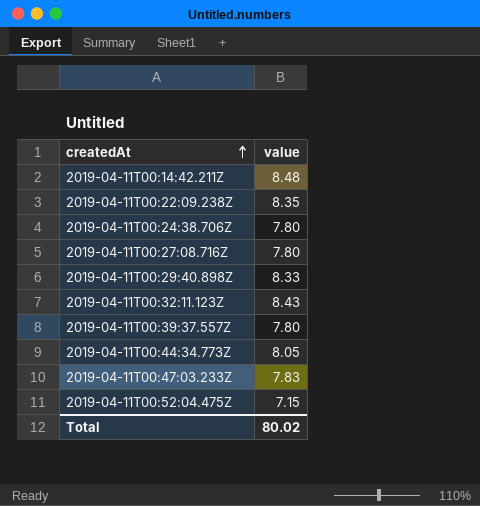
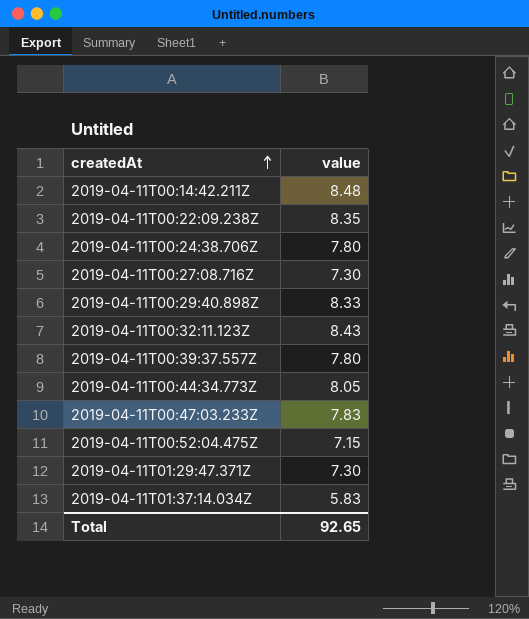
2019-04-11T00:27:08.716Z | value: 7.80 -> 7.30
row 2019-04-11T01:29:47.371Z: none -> 7.30
row 2019-04-11T01:37:14.034Z: none -> 5.83
Total | value: 80.02 -> 92.65

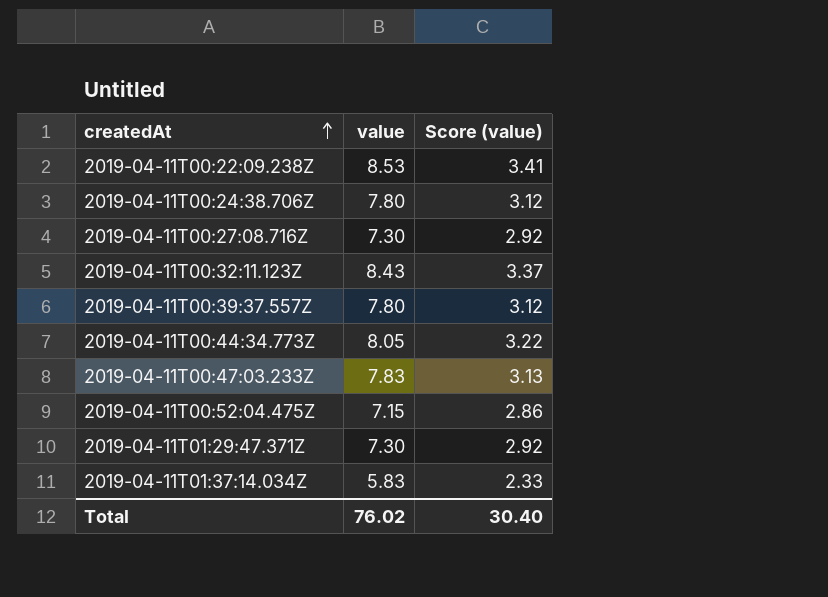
column Score (value) | formula: none -> [value] * 0.4
row 2019-04-11T00:14:42.211Z: 8.48 -> none
row 2019-04-11T00:29:40.898Z: 8.33 -> none
2019-04-11T00:22:09.238Z | value: 8.35 -> 8.53
Total | value: 92.65 -> 76.02

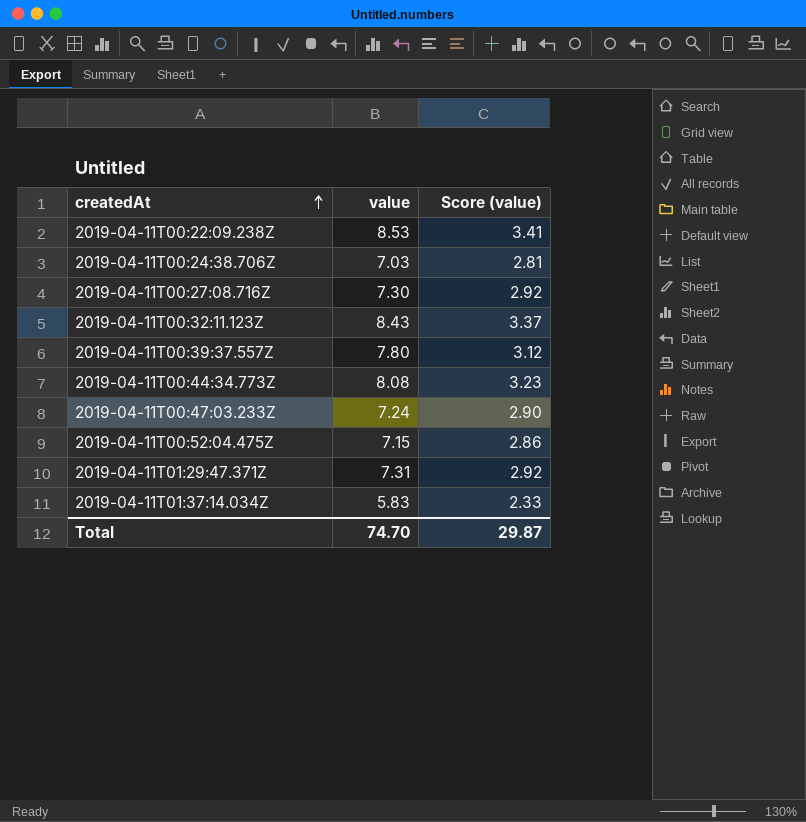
2019-04-11T00:24:38.706Z | value: 7.80 -> 7.03
2019-04-11T00:24:38.706Z | Score (value): 3.12 -> 2.81
2019-04-11T00:44:34.773Z | value: 8.05 -> 8.08
2019-04-11T00:44:34.773Z | Score (value): 3.22 -> 3.23
2019-04-11T00:47:03.233Z | value: 7.83 -> 7.24
2019-04-11T00:47:03.233Z | Score (value): 3.13 -> 2.90
2019-04-11T01:29:47.371Z | value: 7.30 -> 7.31
Total | value: 76.02 -> 74.70
Total | Score (value): 30.40 -> 29.87

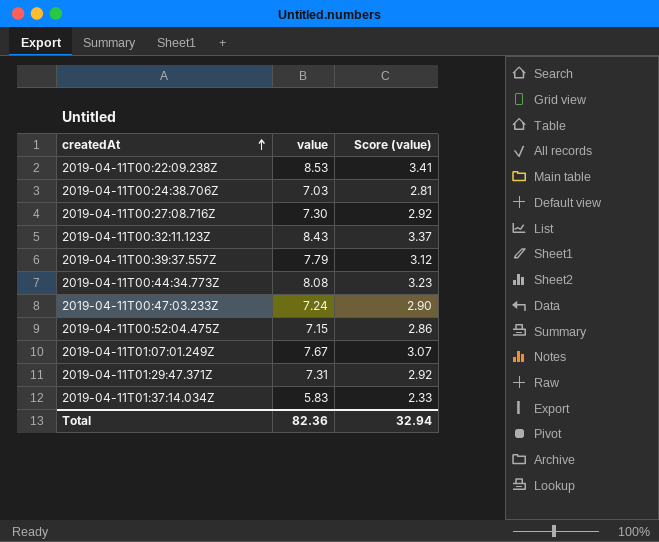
2019-04-11T00:39:37.557Z | value: 7.80 -> 7.79
row 2019-04-11T01:07:01.249Z: none -> 7.67 | 3.07
Total | value: 74.70 -> 82.36
Total | Score (value): 29.87 -> 32.94

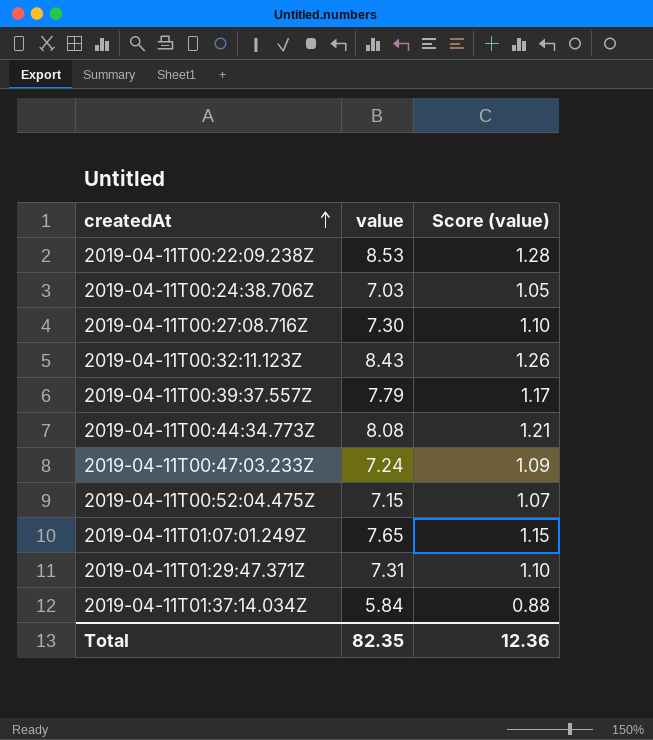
column Score (value) | formula: [value] * 0.4 -> [value] * 0.15
2019-04-11T01:07:01.249Z | value: 7.67 -> 7.65
2019-04-11T01:37:14.034Z | value: 5.83 -> 5.84
Total | value: 82.36 -> 82.35
Total | Score (value): 32.94 -> 12.36

